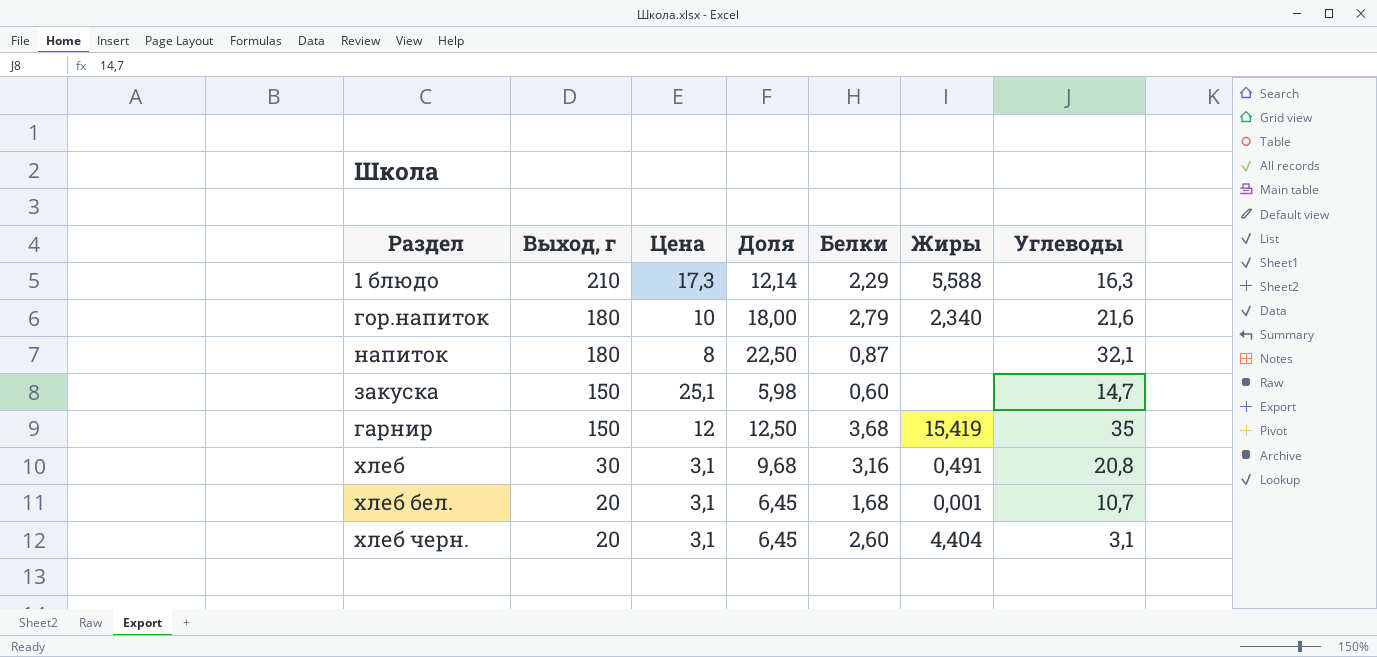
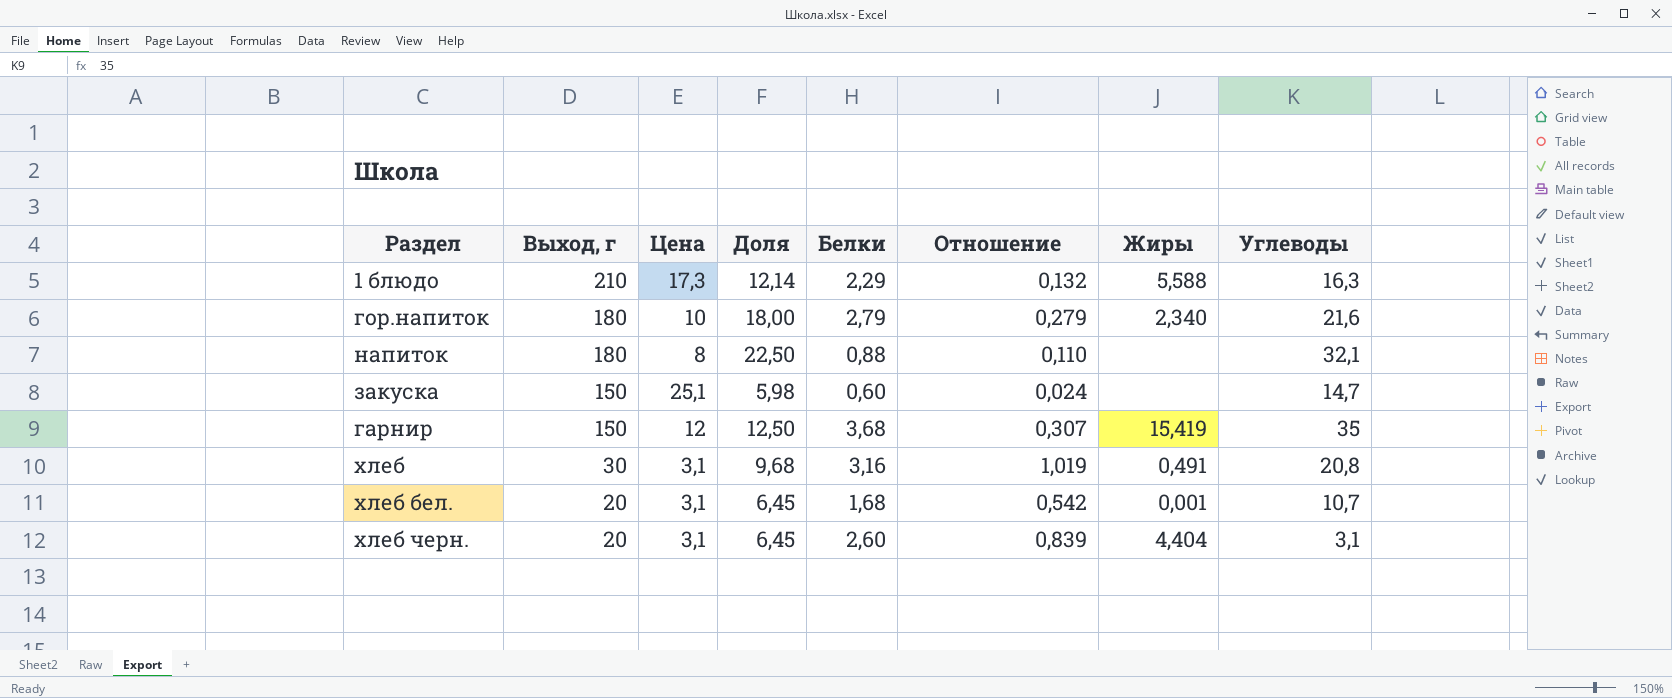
column Отношение | formula: none -> [Белки] / [Цена]
напиток | Белки: 0,87 -> 0,88

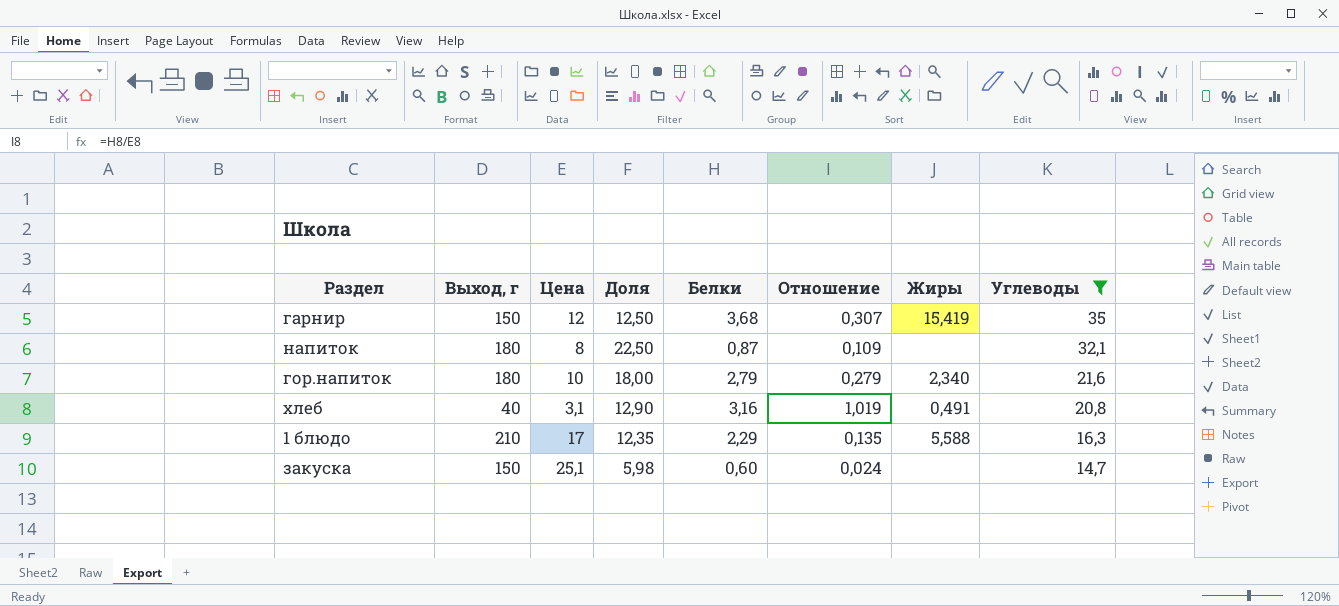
filter: none -> Углеводы >= 14,7
row order: Выход, г descending -> Углеводы descending
напиток | Белки: 0,88 -> 0,87
напиток | Отношение: 0,110 -> 0,109
хлеб | Выход, г: 30 -> 40
хлеб | Доля: 9,68 -> 12,90
1 блюдо | Цена: 17,3 -> 17
1 блюдо | Доля: 12,14 -> 12,35
1 блюдо | Отношение: 0,132 -> 0,135

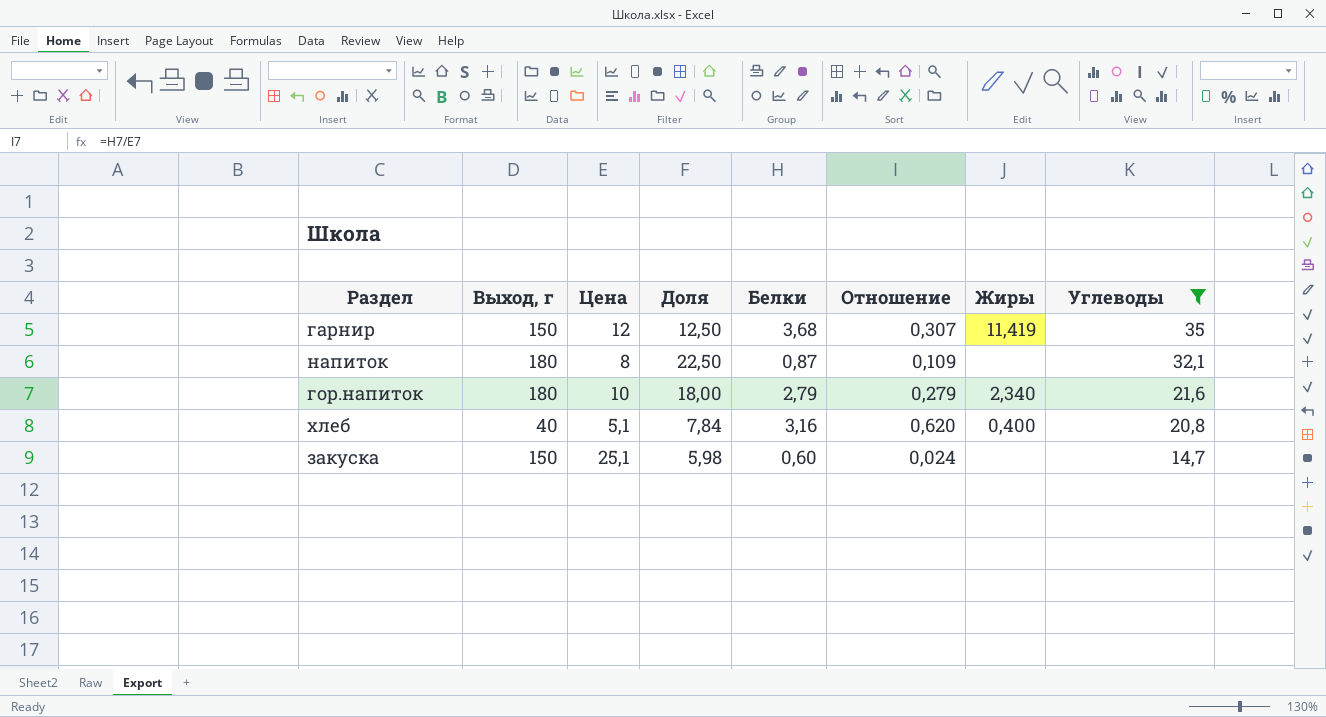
row 1 блюдо: 210 | 17 | 12,35 | 2,29 | 0,135 | 5,588 | 16,3 -> none
гарнир | Жиры: 15,419 -> 11,419
хлеб | Цена: 3,1 -> 5,1
хлеб | Доля: 12,90 -> 7,84
хлеб | Отношение: 1,019 -> 0,620
хлеб | Жиры: 0,491 -> 0,400

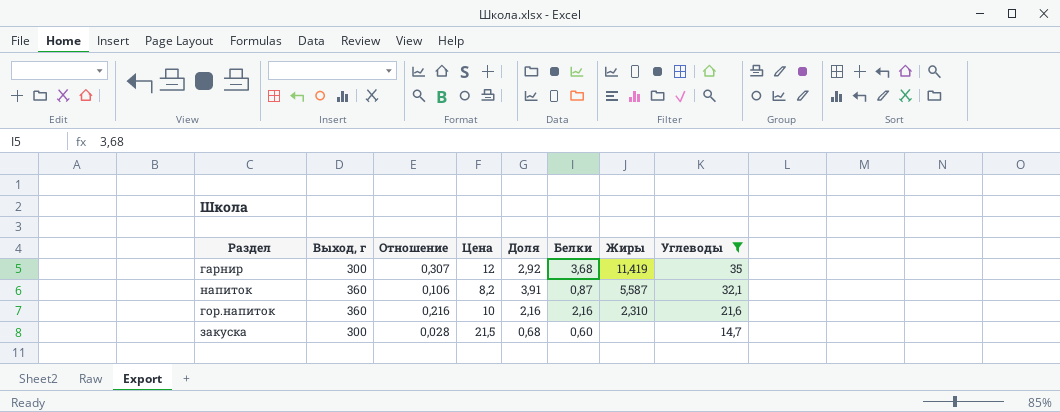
column Отношение | position: 6 -> 3
column Доля | formula: [Выход, г] / [Цена] -> [Углеводы] / [Цена]
row хлеб: 40 | 5,1 | 7,84 | 3,16 | 0,620 | 0,400 | 20,8 -> none
гарнир | Выход, г: 150 -> 300
напиток | Выход, г: 180 -> 360
напиток | Отношение: 0,109 -> 0,106
напиток | Цена: 8 -> 8,2
напиток | Жиры: none -> 5,587
гор.напиток | Выход, г: 180 -> 360
гор.напиток | Отношение: 0,279 -> 0,216
гор.напиток | Белки: 2,79 -> 2,16
гор.напиток | Жиры: 2,340 -> 2,310
закуска | Выход, г: 150 -> 300
закуска | Отношение: 0,024 -> 0,028
закуска | Цена: 25,1 -> 21,5

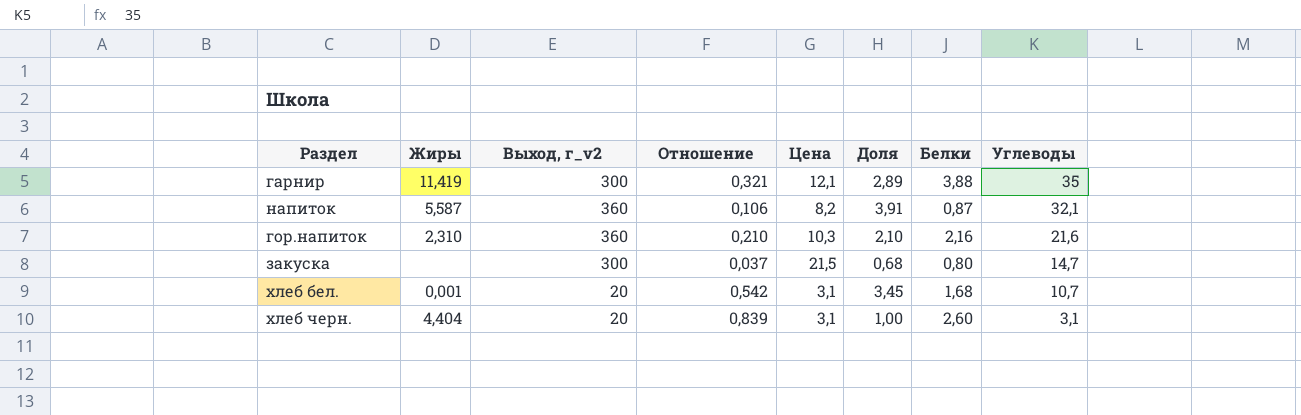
filter: Углеводы >= 14,7 -> none
column Жиры | position: 7 -> 2
column name: Выход, г -> Выход, г_v2
гарнир | Отношение: 0,307 -> 0,321
гарнир | Цена: 12 -> 12,1
гарнир | Доля: 2,92 -> 2,89
гарнир | Белки: 3,68 -> 3,88
гор.напиток | Отношение: 0,216 -> 0,210
гор.напиток | Цена: 10 -> 10,3
гор.напиток | Доля: 2,16 -> 2,10
закуска | Отношение: 0,028 -> 0,037
закуска | Белки: 0,60 -> 0,80

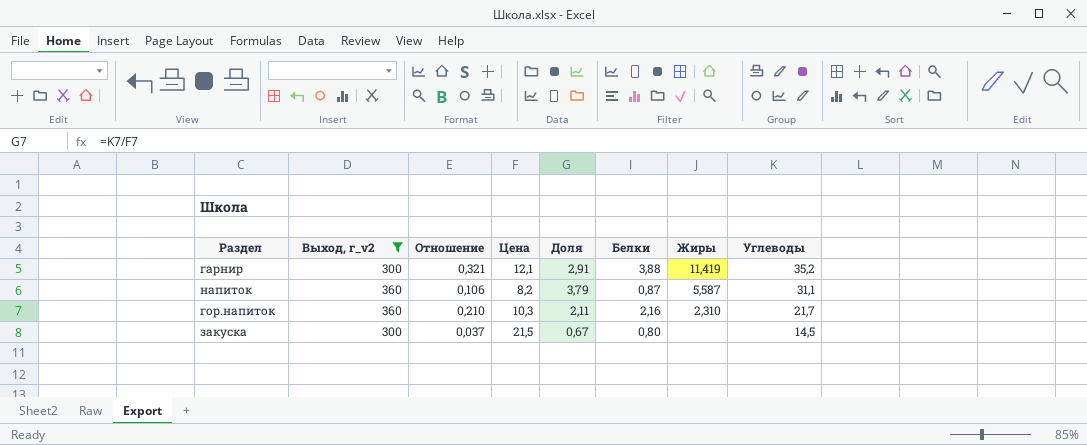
filter: none -> Выход, г_v2 != 20
column Жиры | position: 2 -> 7
гарнир | Доля: 2,89 -> 2,91
гарнир | Углеводы: 35 -> 35,2
напиток | Доля: 3,91 -> 3,79
напиток | Углеводы: 32,1 -> 31,1
гор.напиток | Доля: 2,10 -> 2,11
гор.напиток | Углеводы: 21,6 -> 21,7
закуска | Доля: 0,68 -> 0,67
закуска | Углеводы: 14,7 -> 14,5

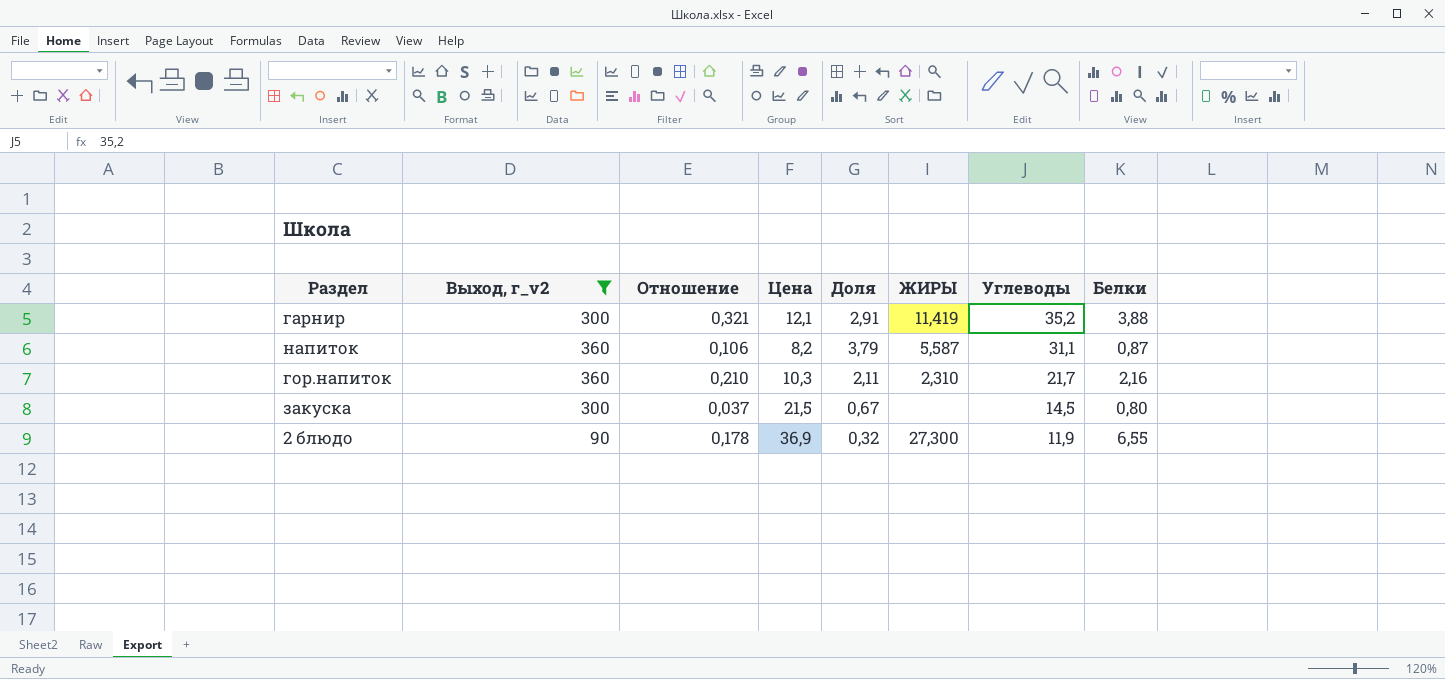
column name: Жиры -> ЖИРЫ
column Белки | position: 6 -> 8
row 2 блюдо: none -> 90 | 0,178 | 36,9 | 0,32 | 27,300 | 11,9 | 6,55

